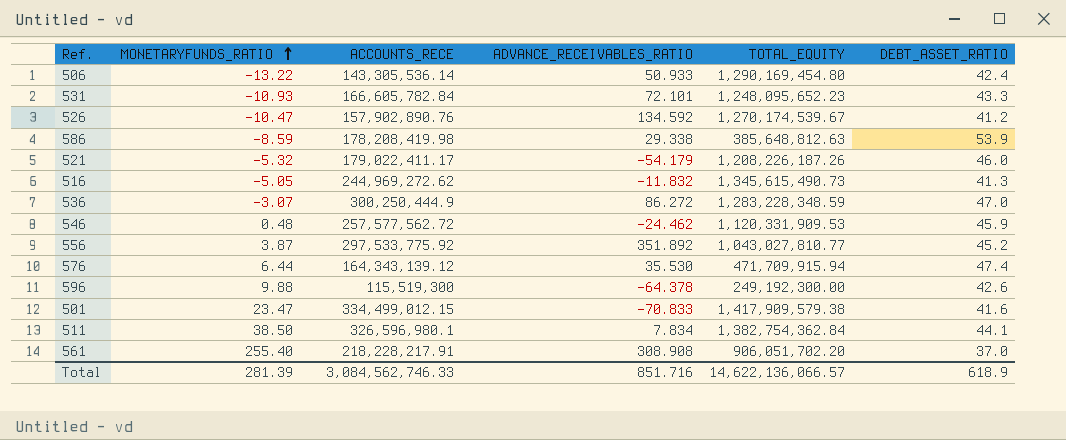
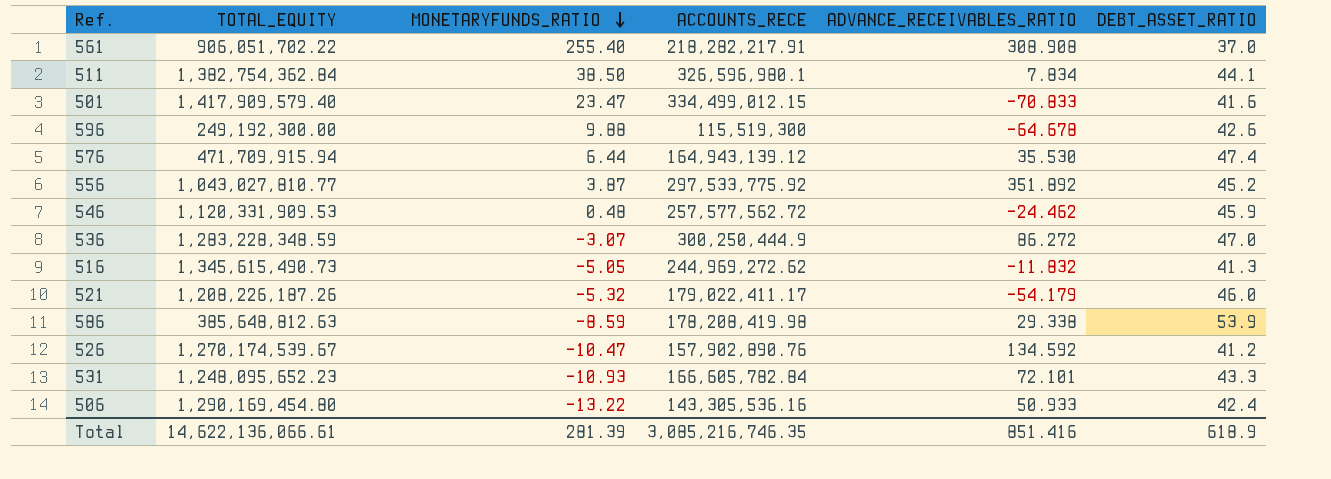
row order: MONETARYFUNDS_RATIO ascending -> MONETARYFUNDS_RATIO descending
column TOTAL_EQUITY | position: 5 -> 2
561 | TOTAL_EQUITY: 906,051,702.20 -> 906,051,702.22
561 | ACCOUNTS_RECE: 218,228,217.91 -> 218,282,217.91
501 | TOTAL_EQUITY: 1,417,909,579.38 -> 1,417,909,579.40
596 | ADVANCE_RECEIVABLES_RATIO: -64.378 -> -64.678
576 | ACCOUNTS_RECE: 164,343,139.12 -> 164,943,139.12
506 | ACCOUNTS_RECE: 143,305,536.14 -> 143,305,536.16
Total | TOTAL_EQUITY: 14,622,136,066.57 -> 14,622,136,066.61
Total | ACCOUNTS_RECE: 3,084,562,746.33 -> 3,085,216,746.35
Total | ADVANCE_RECEIVABLES_RATIO: 851.716 -> 851.416

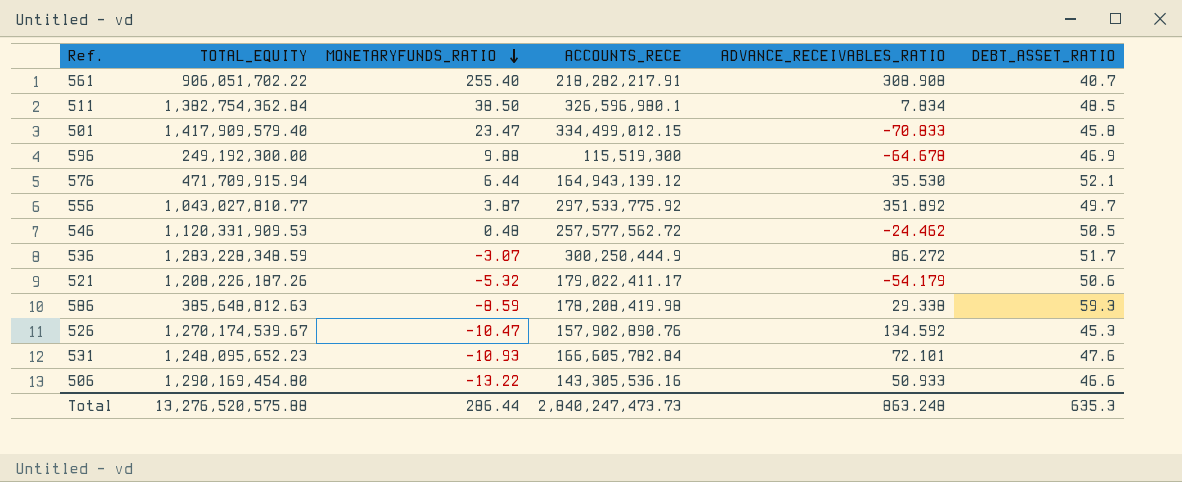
row 516: 1,345,615,490.73 | -5.05 | 244,969,272.62 | -11.832 | 41.3 -> none
561 | DEBT_ASSET_RATIO: 37.0 -> 40.7
511 | DEBT_ASSET_RATIO: 44.1 -> 48.5
501 | DEBT_ASSET_RATIO: 41.6 -> 45.8
596 | DEBT_ASSET_RATIO: 42.6 -> 46.9
576 | DEBT_ASSET_RATIO: 47.4 -> 52.1
556 | DEBT_ASSET_RATIO: 45.2 -> 49.7
546 | DEBT_ASSET_RATIO: 45.9 -> 50.5
536 | DEBT_ASSET_RATIO: 47.0 -> 51.7
521 | DEBT_ASSET_RATIO: 46.0 -> 50.6
586 | DEBT_ASSET_RATIO: 53.9 -> 59.3
526 | DEBT_ASSET_RATIO: 41.2 -> 45.3
531 | DEBT_ASSET_RATIO: 43.3 -> 47.6
506 | DEBT_ASSET_RATIO: 42.4 -> 46.6
Total | TOTAL_EQUITY: 14,622,136,066.61 -> 13,276,520,575.88
Total | MONETARYFUNDS_RATIO: 281.39 -> 286.44
Total | ACCOUNTS_RECE: 3,085,216,746.35 -> 2,840,247,473.73
Total | ADVANCE_RECEIVABLES_RATIO: 851.416 -> 863.248
Total | DEBT_ASSET_RATIO: 618.9 -> 635.3

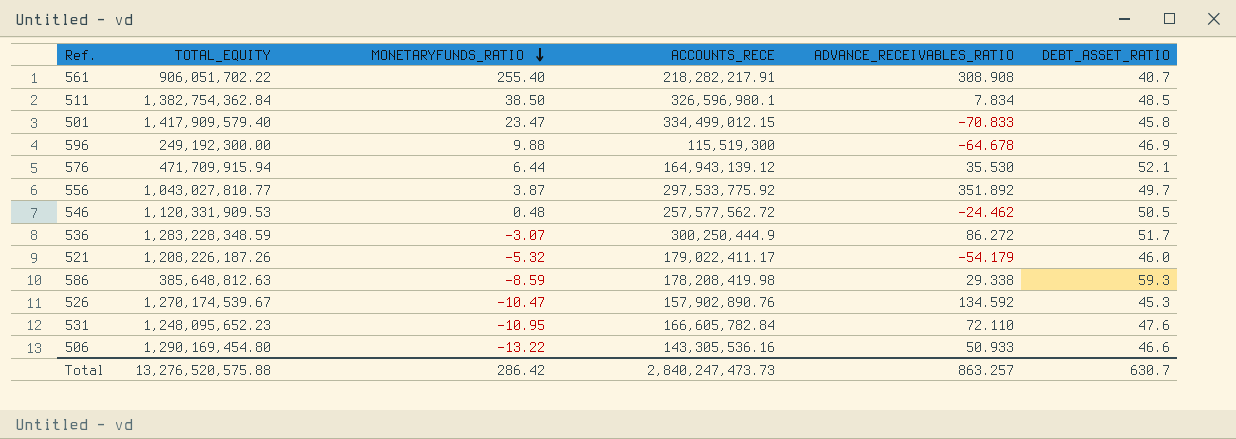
521 | DEBT_ASSET_RATIO: 50.6 -> 46.0
531 | MONETARYFUNDS_RATIO: -10.93 -> -10.95
531 | ADVANCE_RECEIVABLES_RATIO: 72.101 -> 72.110
Total | MONETARYFUNDS_RATIO: 286.44 -> 286.42
Total | ADVANCE_RECEIVABLES_RATIO: 863.248 -> 863.257
Total | DEBT_ASSET_RATIO: 635.3 -> 630.7

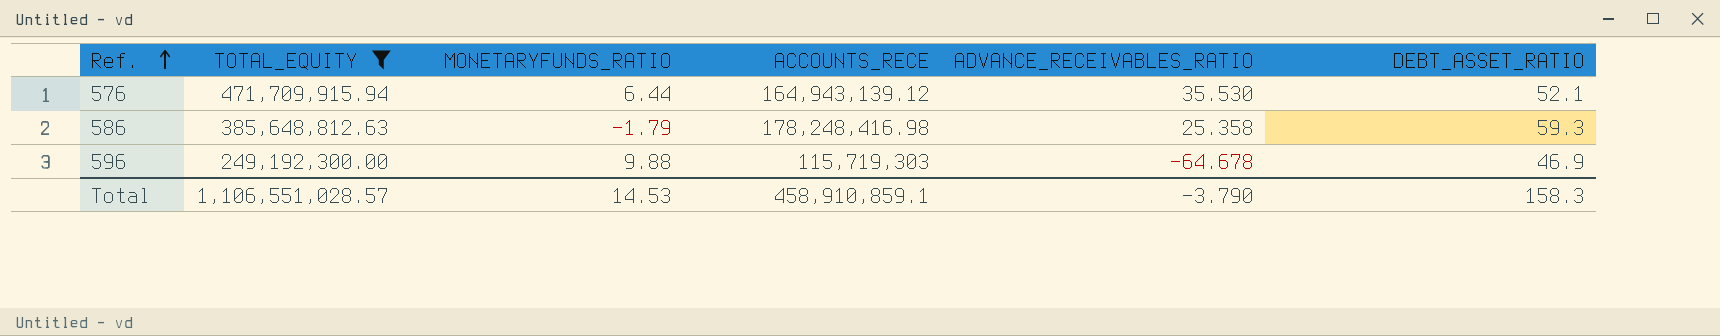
filter: none -> TOTAL_EQUITY <= 471,709,915.94
row order: MONETARYFUNDS_RATIO descending -> Ref. ascending
586 | MONETARYFUNDS_RATIO: -8.59 -> -1.79
586 | ACCOUNTS_RECE: 178,208,419.98 -> 178,248,416.98
586 | ADVANCE_RECEIVABLES_RATIO: 29.338 -> 25.358
596 | ACCOUNTS_RECE: 115,519,300 -> 115,719,303
Total | TOTAL_EQUITY: 13,276,520,575.88 -> 1,106,551,028.57
Total | MONETARYFUNDS_RATIO: 286.42 -> 14.53
Total | ACCOUNTS_RECE: 2,840,247,473.73 -> 458,910,859.1
Total | ADVANCE_RECEIVABLES_RATIO: 863.257 -> -3.790
Total | DEBT_ASSET_RATIO: 630.7 -> 158.3

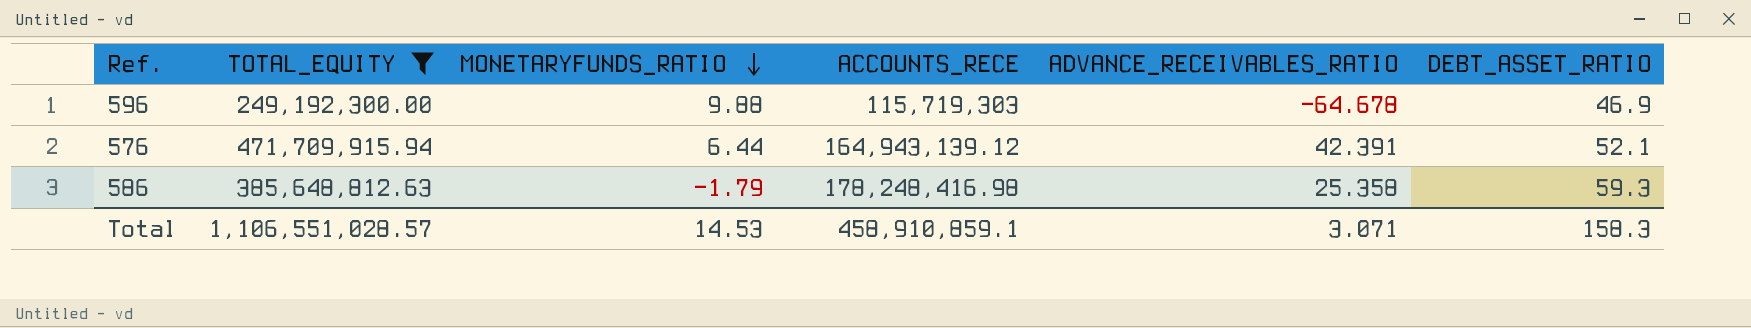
row order: Ref. ascending -> MONETARYFUNDS_RATIO descending
576 | ADVANCE_RECEIVABLES_RATIO: 35.530 -> 42.391
Total | ADVANCE_RECEIVABLES_RATIO: -3.790 -> 3.071

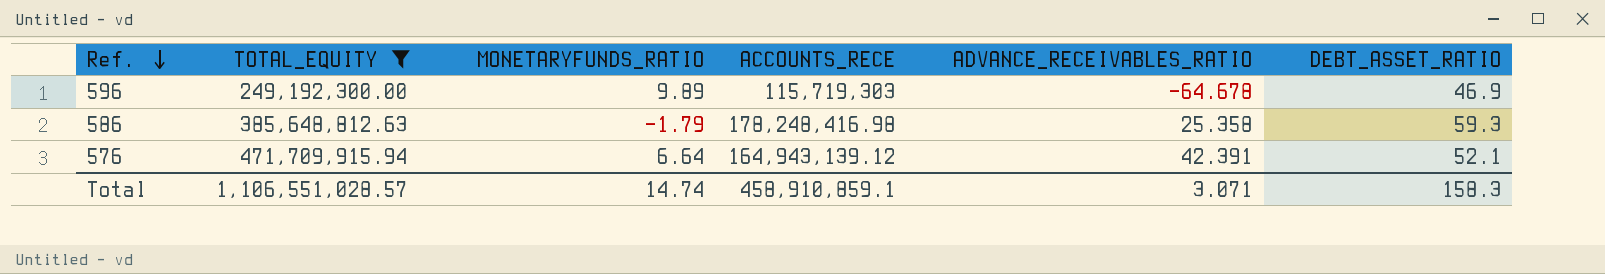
row order: MONETARYFUNDS_RATIO descending -> Ref. descending
596 | MONETARYFUNDS_RATIO: 9.88 -> 9.89
576 | MONETARYFUNDS_RATIO: 6.44 -> 6.64
Total | MONETARYFUNDS_RATIO: 14.53 -> 14.74

